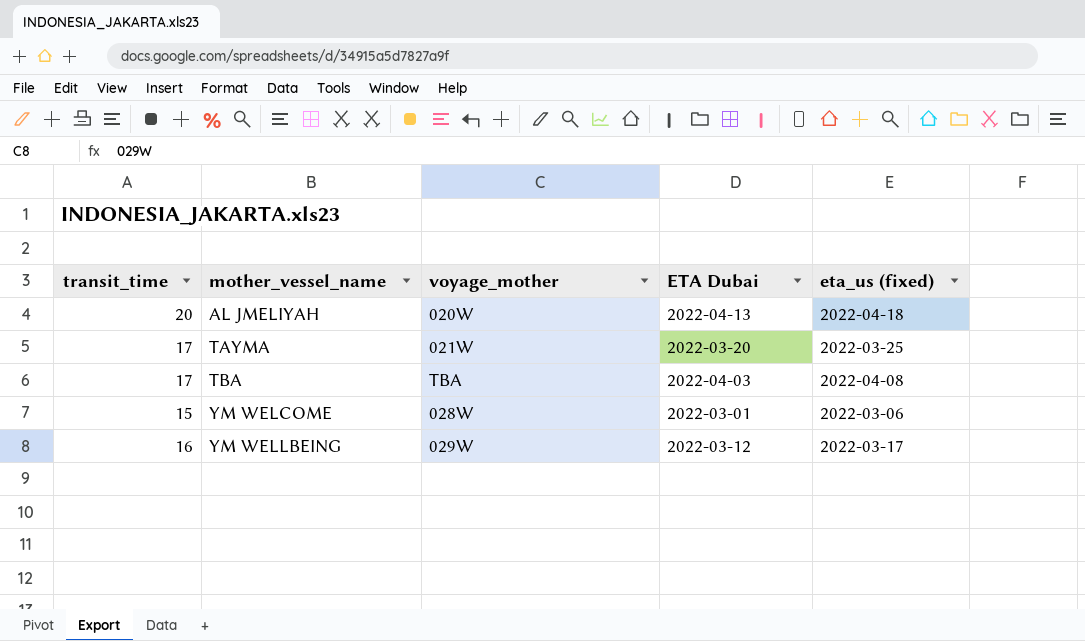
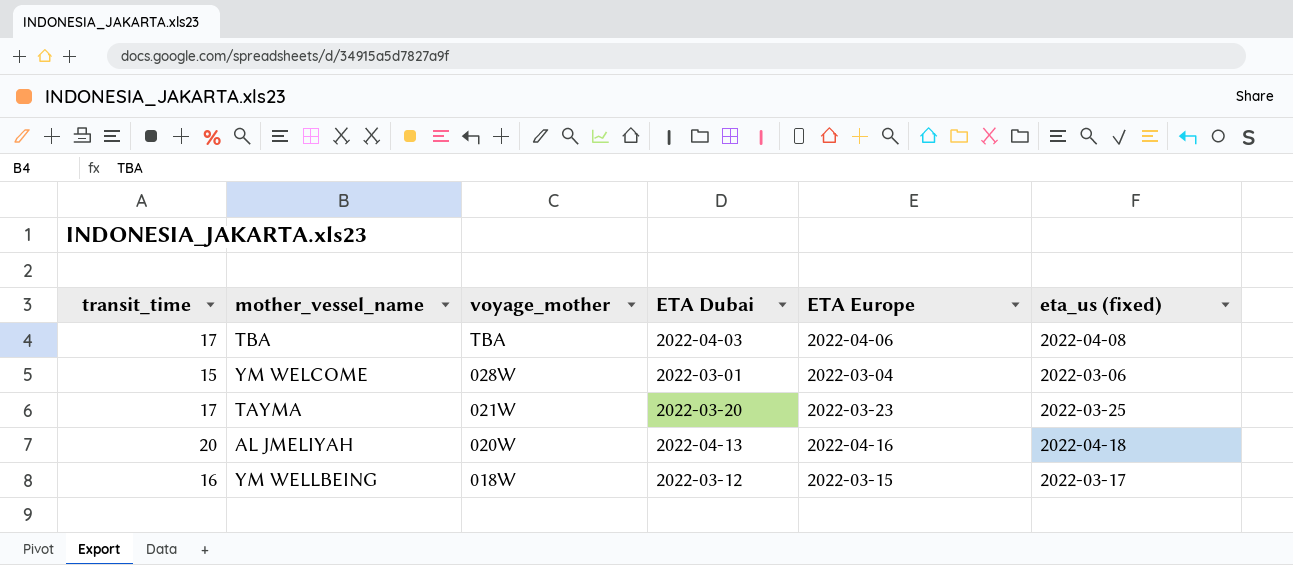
row order: mother_vessel_name ascending -> voyage_mother descending
column ETA Europe | position: none -> 5
YM WELLBEING | voyage_mother: 029W -> 018W

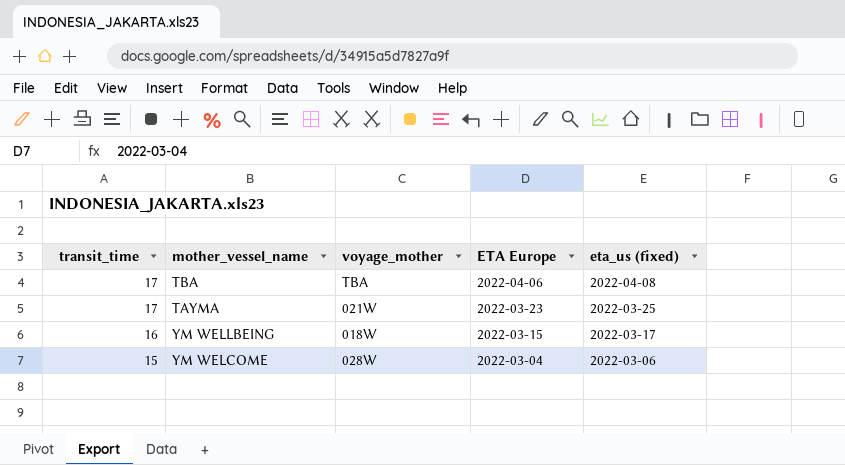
row order: voyage_mother descending -> transit_time descending
column ETA Dubai | position: 4 -> none
row AL JMELIYAH: 20 | 020W | 2022-04-13 | 2022-04-16 | 2022-04-18 -> none

